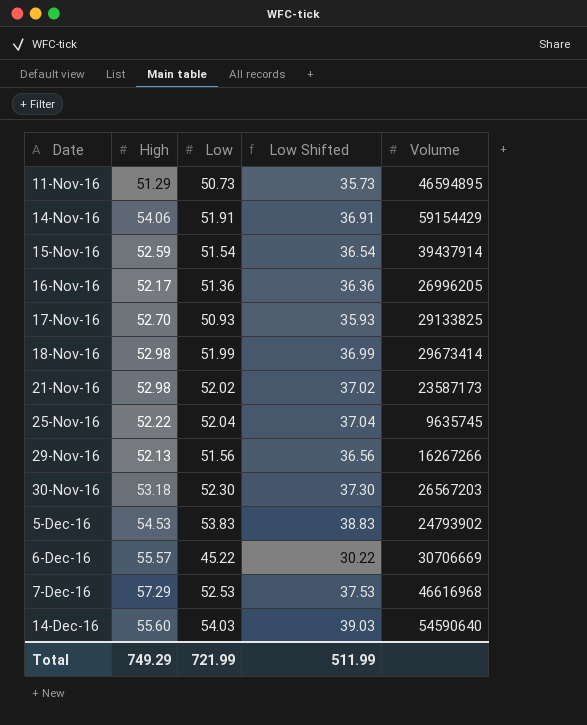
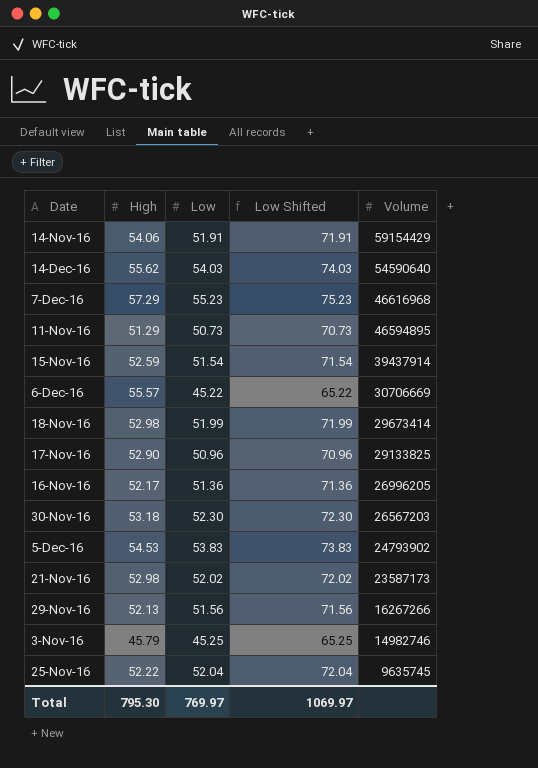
row order: Date ascending -> Volume descending
column Low Shifted | formula: [Low] - 15 -> [Low] + 20
14-Dec-16 | High: 55.60 -> 55.62
7-Dec-16 | Low: 52.53 -> 55.23
17-Nov-16 | High: 52.70 -> 52.90
17-Nov-16 | Low: 50.93 -> 50.96
row 3-Nov-16: none -> 45.79 | 45.25 | 65.25 | 14982746
Total | High: 749.29 -> 795.30
Total | Low: 721.99 -> 769.97
Total | Low Shifted: 511.99 -> 1069.97

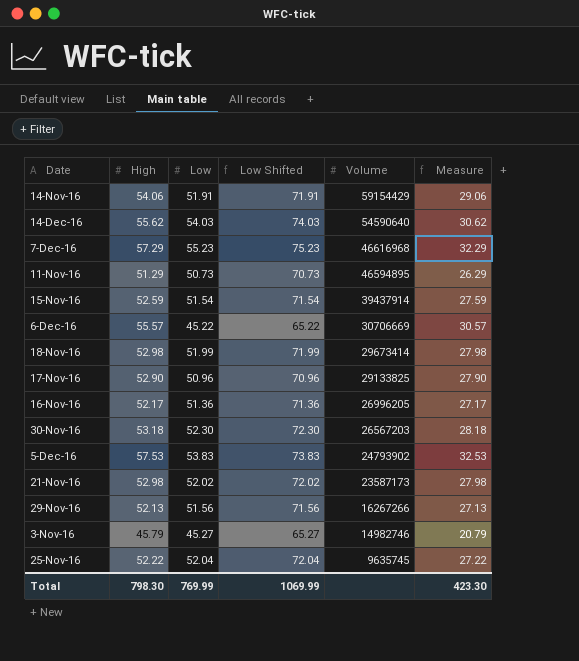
column Measure | formula: none -> [High] - 25
5-Dec-16 | High: 54.53 -> 57.53
3-Nov-16 | Low: 45.25 -> 45.27
3-Nov-16 | Low Shifted: 65.25 -> 65.27
Total | High: 795.30 -> 798.30
Total | Low: 769.97 -> 769.99
Total | Low Shifted: 1069.97 -> 1069.99

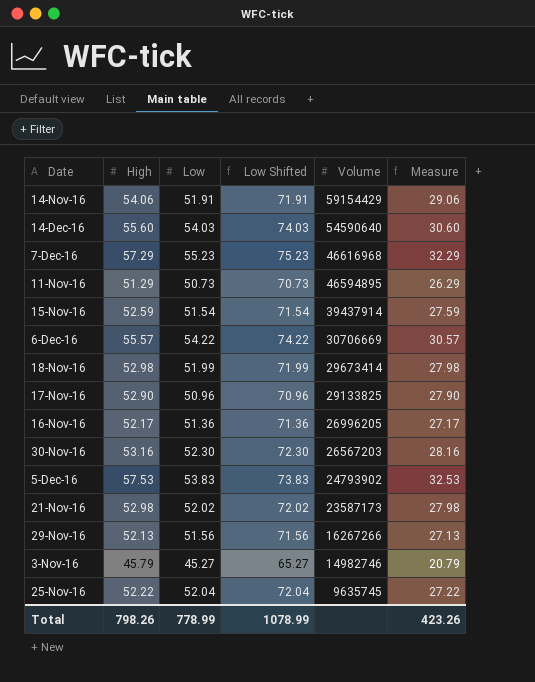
14-Dec-16 | High: 55.62 -> 55.60
14-Dec-16 | Measure: 30.62 -> 30.60
6-Dec-16 | Low: 45.22 -> 54.22
6-Dec-16 | Low Shifted: 65.22 -> 74.22
30-Nov-16 | High: 53.18 -> 53.16
30-Nov-16 | Measure: 28.18 -> 28.16
Total | High: 798.30 -> 798.26
Total | Low: 769.99 -> 778.99
Total | Low Shifted: 1069.99 -> 1078.99
Total | Measure: 423.30 -> 423.26

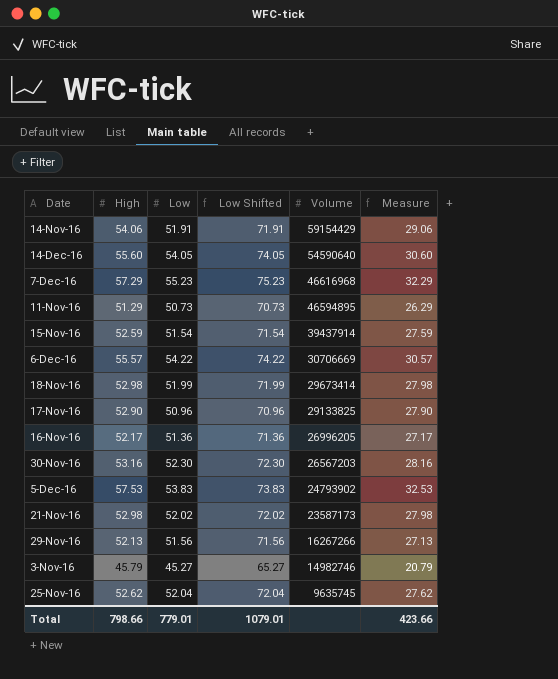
14-Dec-16 | Low: 54.03 -> 54.05
14-Dec-16 | Low Shifted: 74.03 -> 74.05
25-Nov-16 | High: 52.22 -> 52.62
25-Nov-16 | Measure: 27.22 -> 27.62
Total | High: 798.26 -> 798.66
Total | Low: 778.99 -> 779.01
Total | Low Shifted: 1078.99 -> 1079.01
Total | Measure: 423.26 -> 423.66

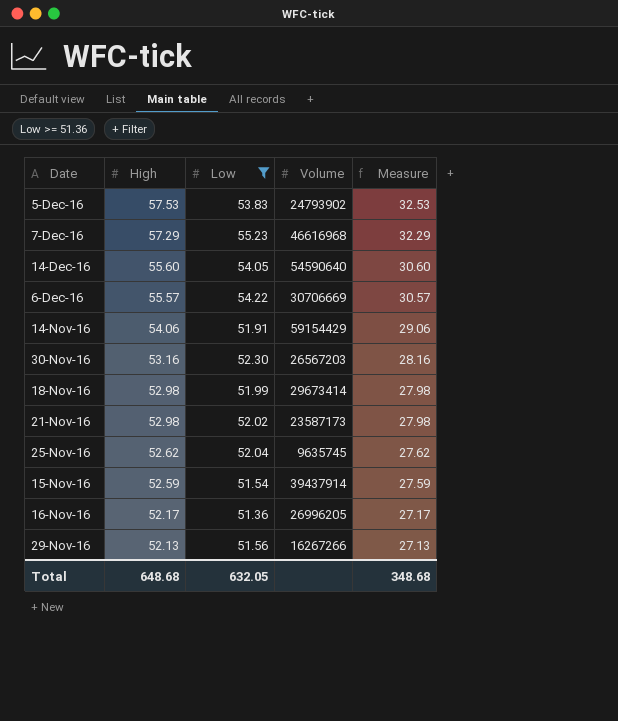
filter: none -> Low >= 51.36
row order: Volume descending -> High descending
column Low Shifted | formula: [Low] + 20 -> none
Total | High: 798.66 -> 648.68
Total | Low: 779.01 -> 632.05
Total | Measure: 423.66 -> 348.68

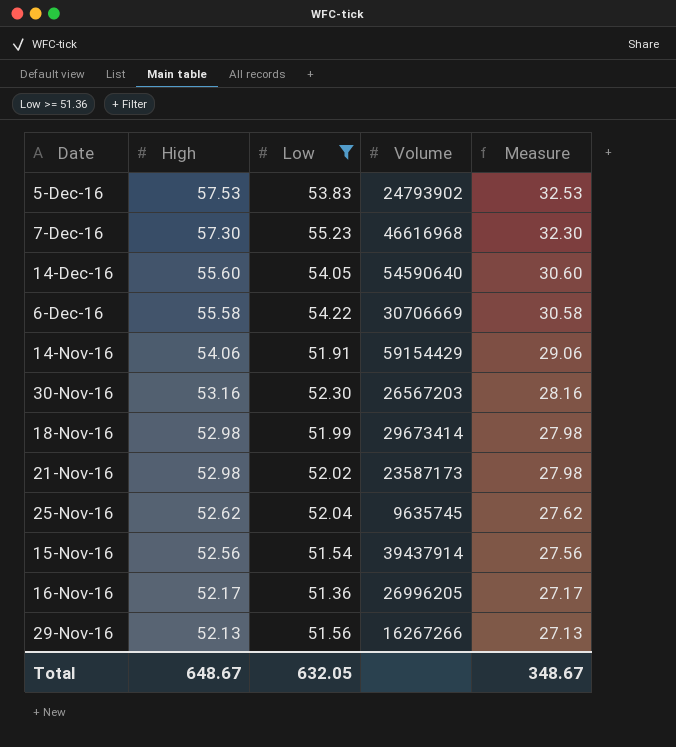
7-Dec-16 | High: 57.29 -> 57.30
7-Dec-16 | Measure: 32.29 -> 32.30
6-Dec-16 | High: 55.57 -> 55.58
6-Dec-16 | Measure: 30.57 -> 30.58
15-Nov-16 | High: 52.59 -> 52.56
15-Nov-16 | Measure: 27.59 -> 27.56
Total | High: 648.68 -> 648.67
Total | Measure: 348.68 -> 348.67

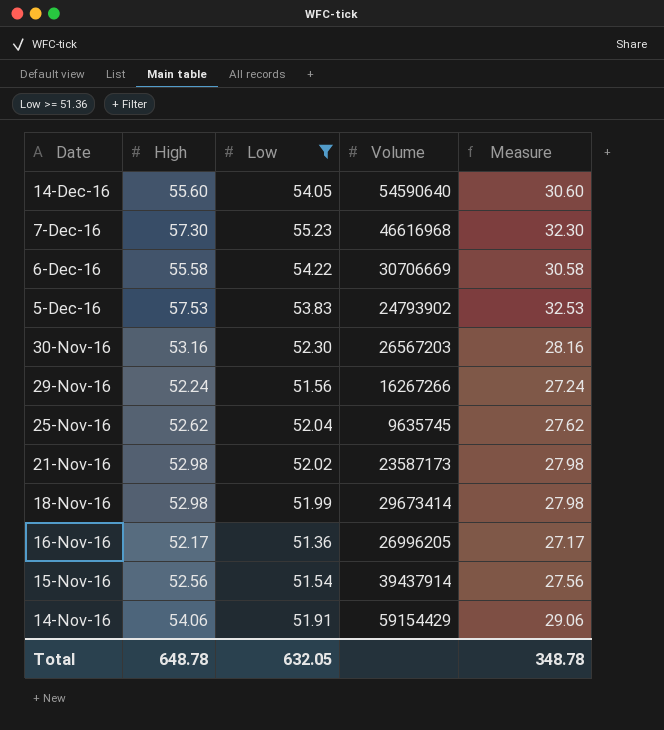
row order: High descending -> Date descending
29-Nov-16 | High: 52.13 -> 52.24
29-Nov-16 | Measure: 27.13 -> 27.24
Total | High: 648.67 -> 648.78
Total | Measure: 348.67 -> 348.78

